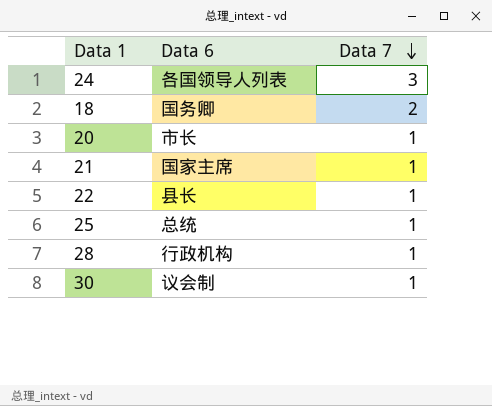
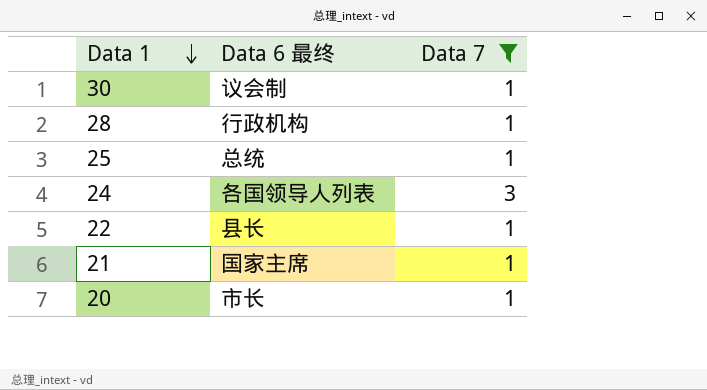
filter: none -> Data 7 != 2
row order: Data 7 descending -> Data 1 descending
column name: Data 6 -> Data 6 最终

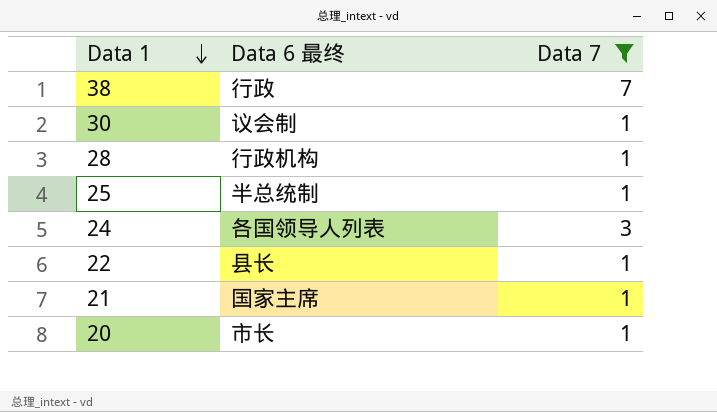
row 38: none -> 行政 | 7
25 | Data 6 最终: 总统 -> 半总统制

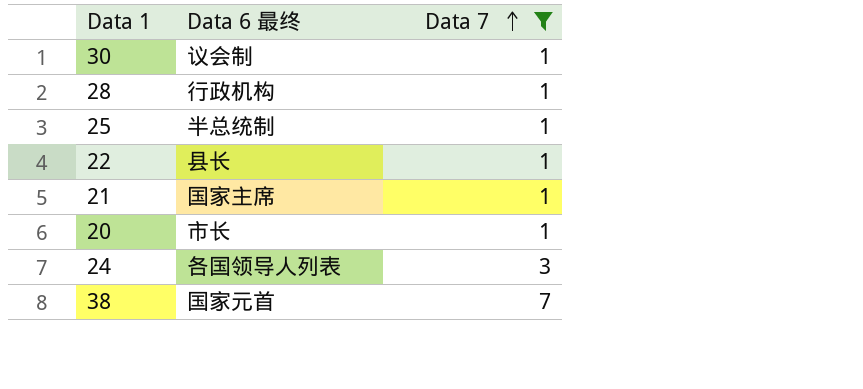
row order: Data 1 descending -> Data 7 ascending
38 | Data 6 最终: 行政 -> 国家元首

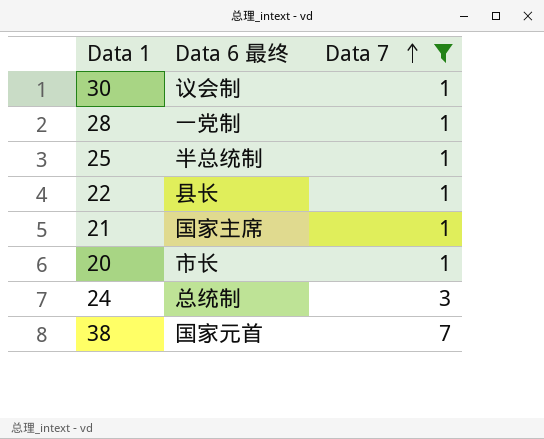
28 | Data 6 最终: 行政机构 -> 一党制
24 | Data 6 最终: 各国领导人列表 -> 总统制

